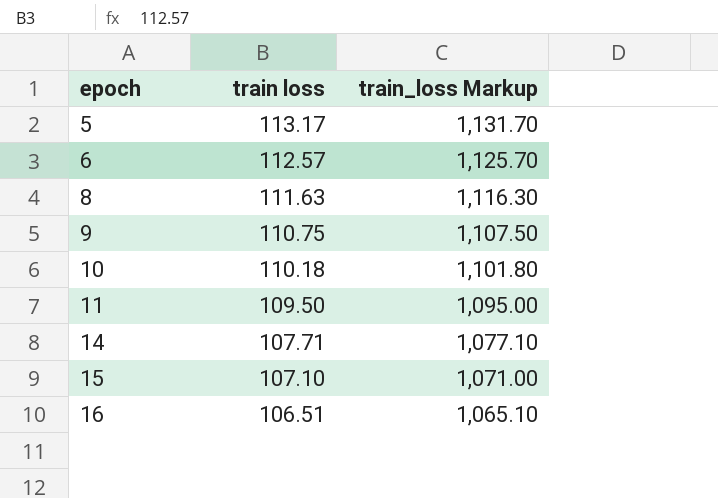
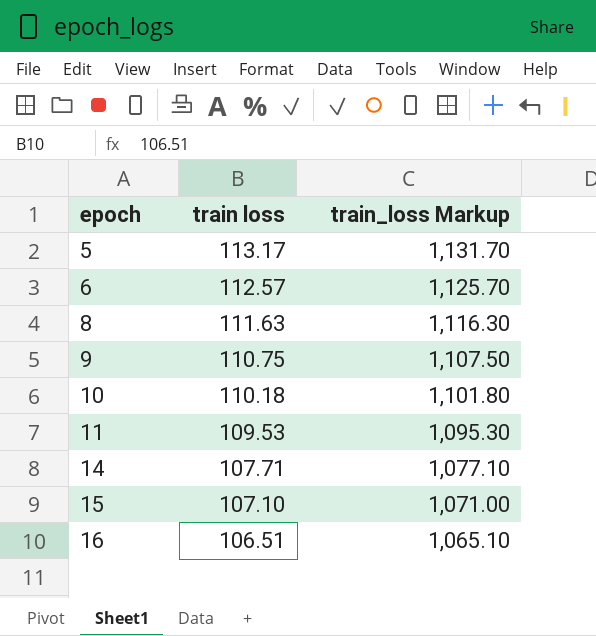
11 | train loss: 109.50 -> 109.53
11 | train_loss Markup: 1,095.00 -> 1,095.30

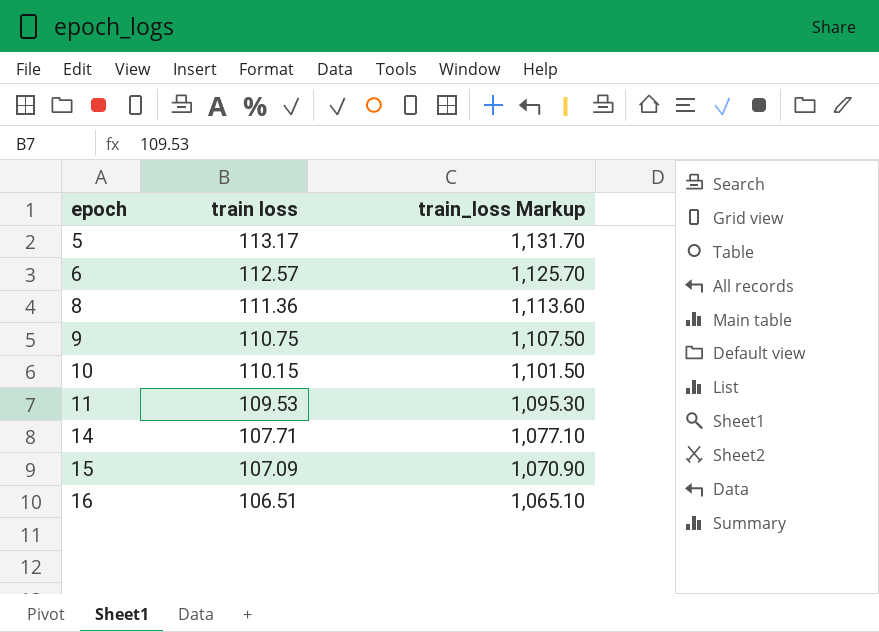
8 | train loss: 111.63 -> 111.36
8 | train_loss Markup: 1,116.30 -> 1,113.60
10 | train loss: 110.18 -> 110.15
10 | train_loss Markup: 1,101.80 -> 1,101.50
15 | train loss: 107.10 -> 107.09
15 | train_loss Markup: 1,071.00 -> 1,070.90

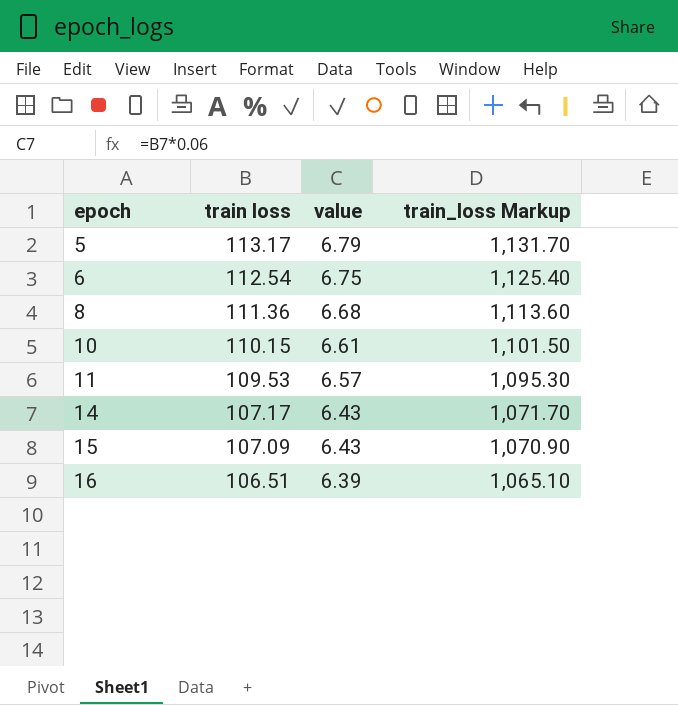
column value | formula: none -> [train loss] * 0.06
row 9: 110.75 | 1,107.50 -> none
6 | train loss: 112.57 -> 112.54
6 | train_loss Markup: 1,125.70 -> 1,125.40
14 | train loss: 107.71 -> 107.17
14 | train_loss Markup: 1,077.10 -> 1,071.70

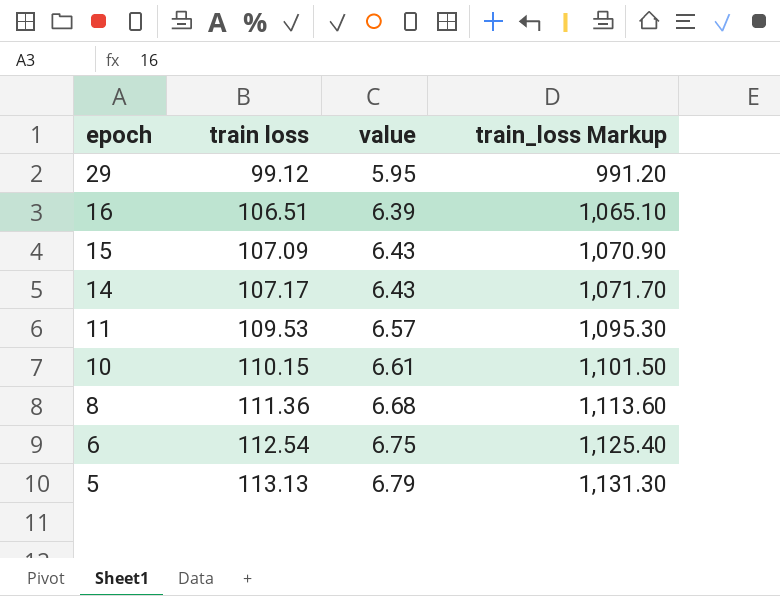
row order: epoch ascending -> epoch descending
row 29: none -> 99.12 | 5.95 | 991.20
5 | train loss: 113.17 -> 113.13
5 | train_loss Markup: 1,131.70 -> 1,131.30

